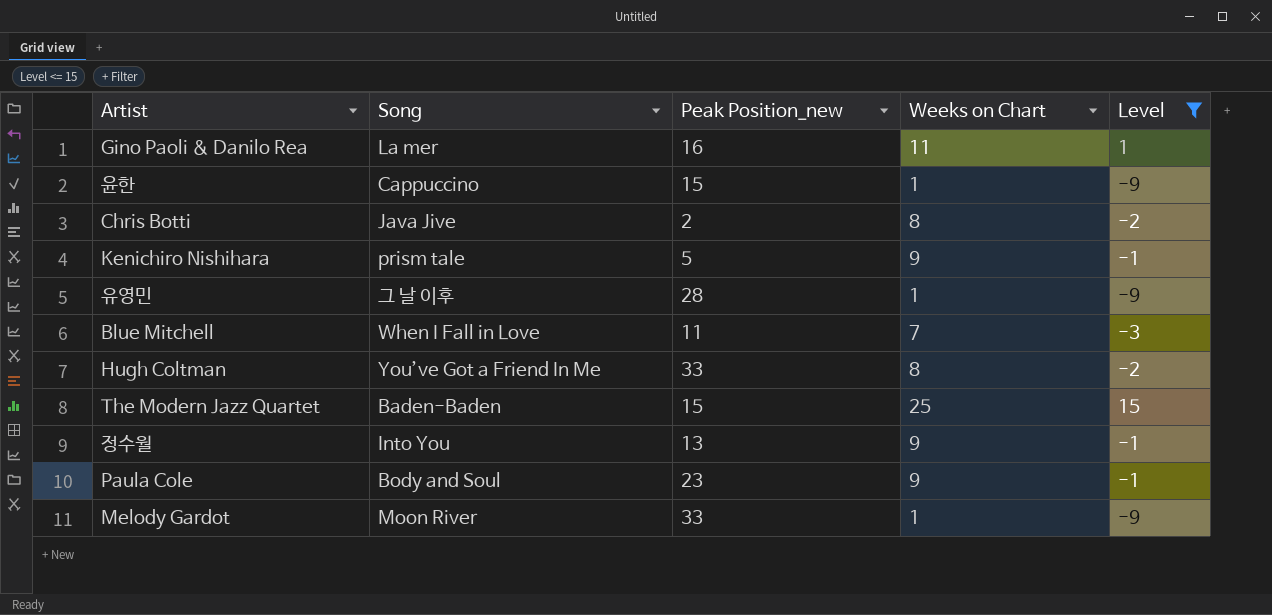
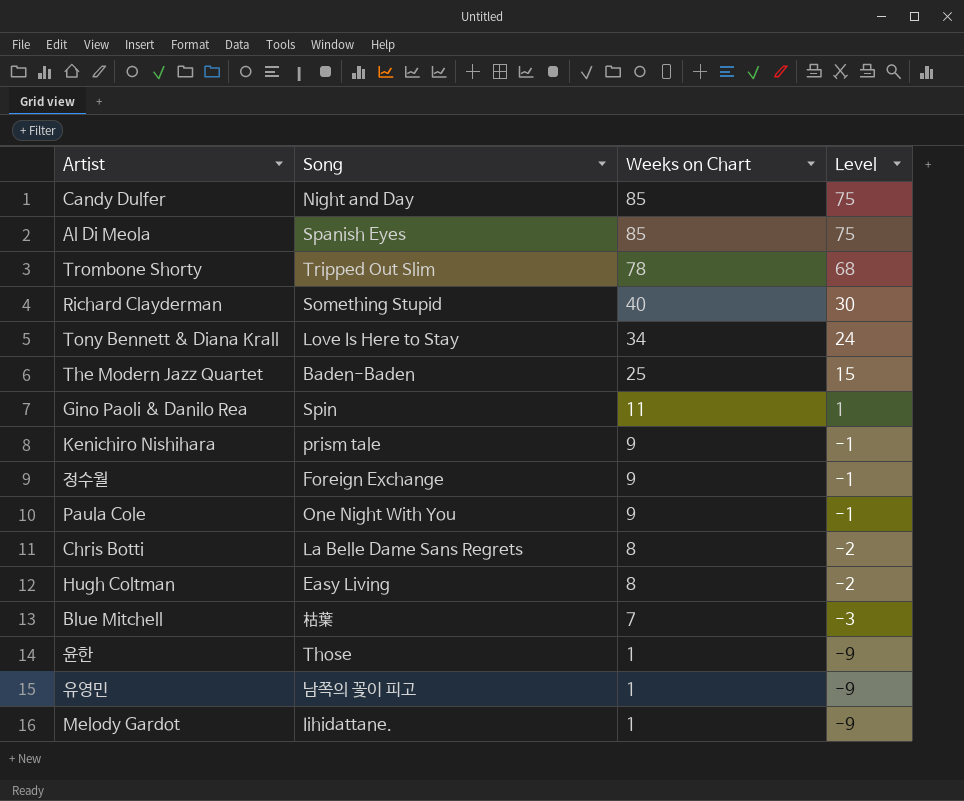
filter: Level <= 15 -> none
row order: none -> Weeks on Chart descending
column Peak Position_new | position: 3 -> none
Gino Paoli & Danilo Rea | Song: La mer -> Spin
정수월 | Song: Into You -> Foreign Exchange
Paula Cole | Song: Body and Soul -> One Night With You
Chris Botti | Song: Java Jive -> La Belle Dame Sans Regrets
Hugh Coltman | Song: You’ve Got a Friend In Me -> Easy Living
Blue Mitchell | Song: When I Fall in Love -> 枯葉
윤한 | Song: Cappuccino -> Those
유영민 | Song: 그 날 이후 -> 남쪽의 꽃이 피고
Melody Gardot | Song: Moon River -> Iihidattane.

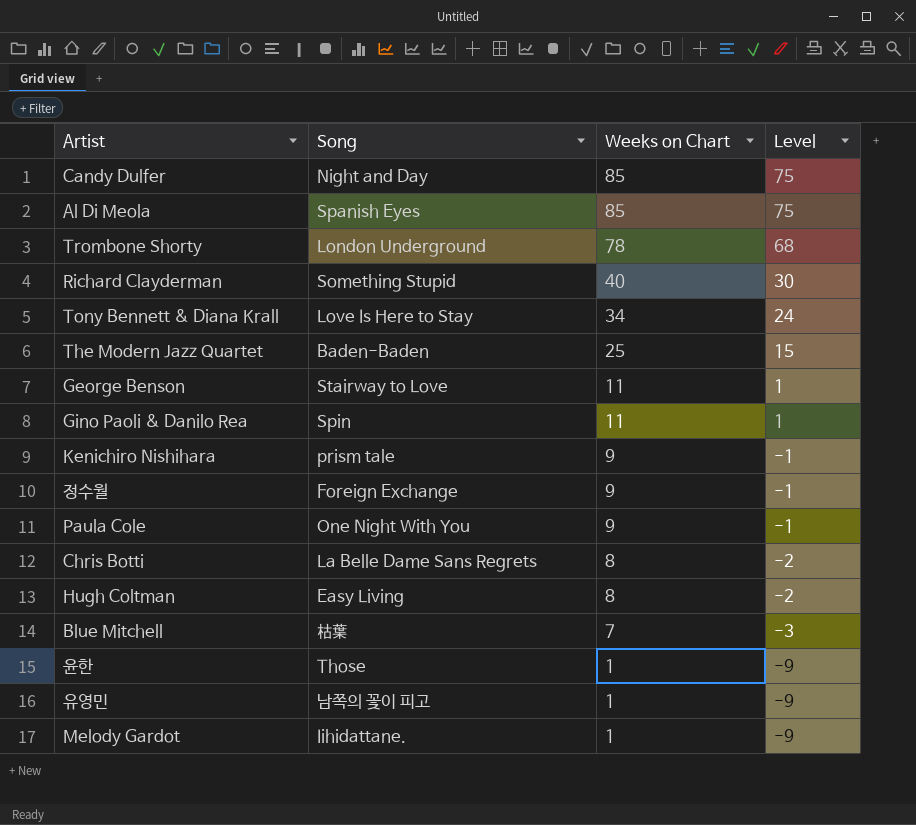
Trombone Shorty | Song: Tripped Out Slim -> London Underground
row George Benson: none -> Stairway to Love | 11 | 1

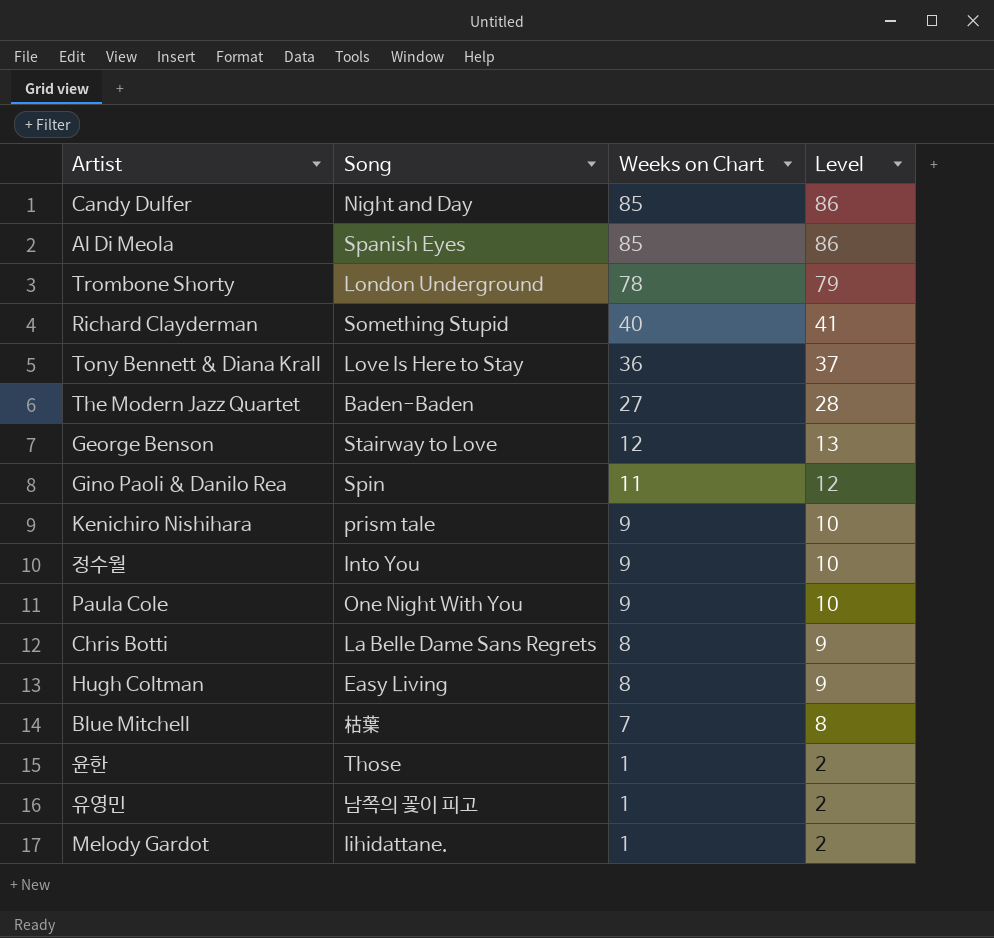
column Level | formula: [Weeks on Chart] - 10 -> [Weeks on Chart] + 1
Tony Bennett & Diana Krall | Weeks on Chart: 34 -> 36
The Modern Jazz Quartet | Weeks on Chart: 25 -> 27
George Benson | Weeks on Chart: 11 -> 12
정수월 | Song: Foreign Exchange -> Into You

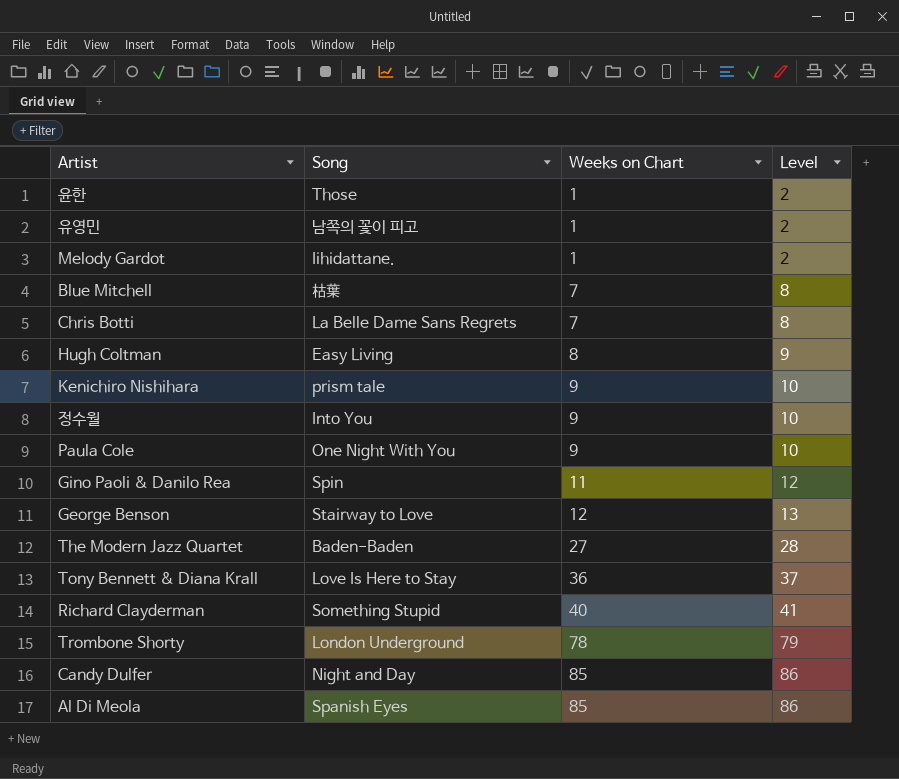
row order: Weeks on Chart descending -> Weeks on Chart ascending
Chris Botti | Weeks on Chart: 8 -> 7
Chris Botti | Level: 9 -> 8

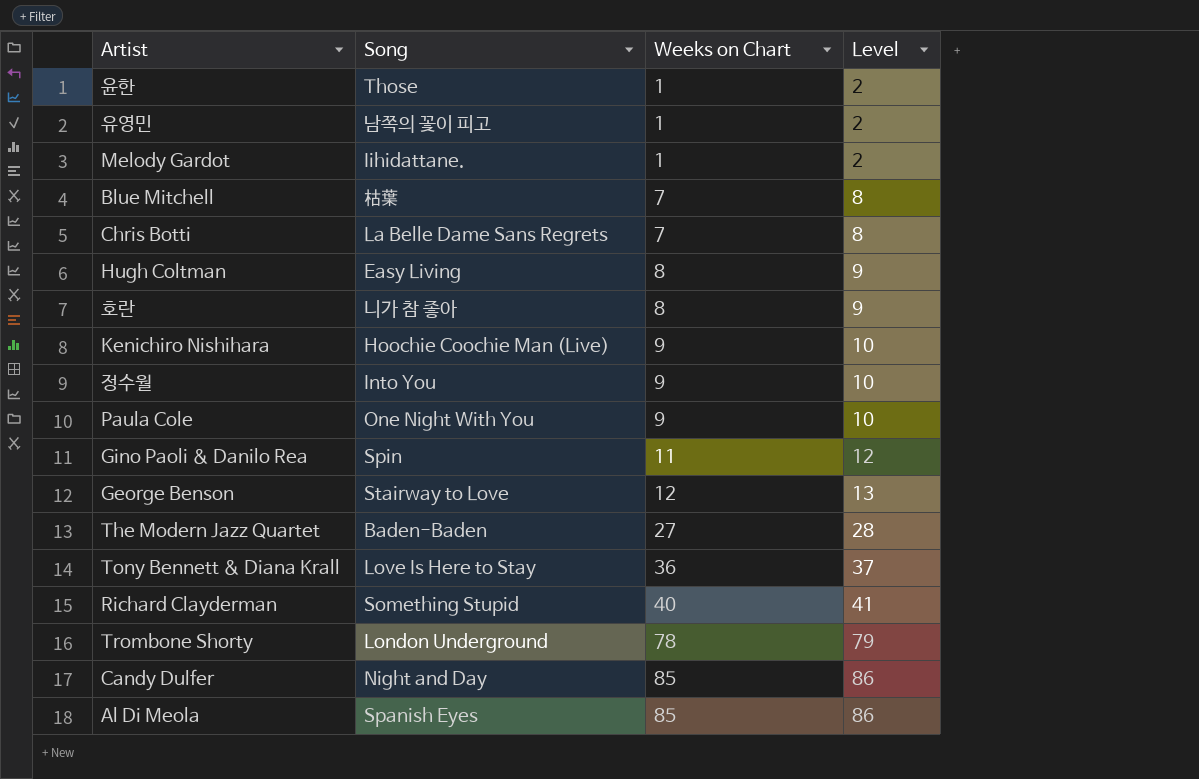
row 호란: none -> 니가 참 좋아 | 8 | 9
Kenichiro Nishihara | Song: prism tale -> Hoochie Coochie Man (Live)

